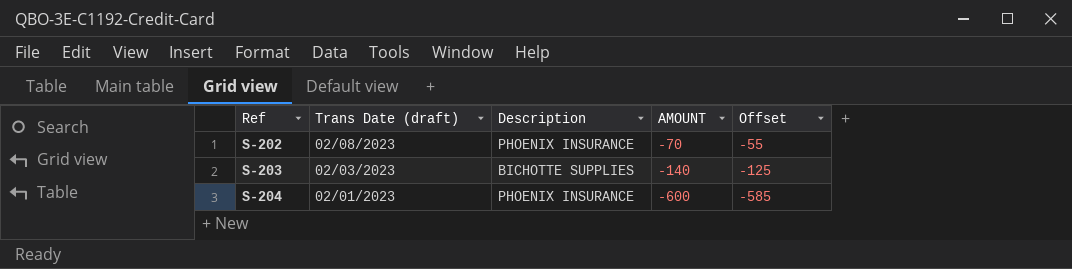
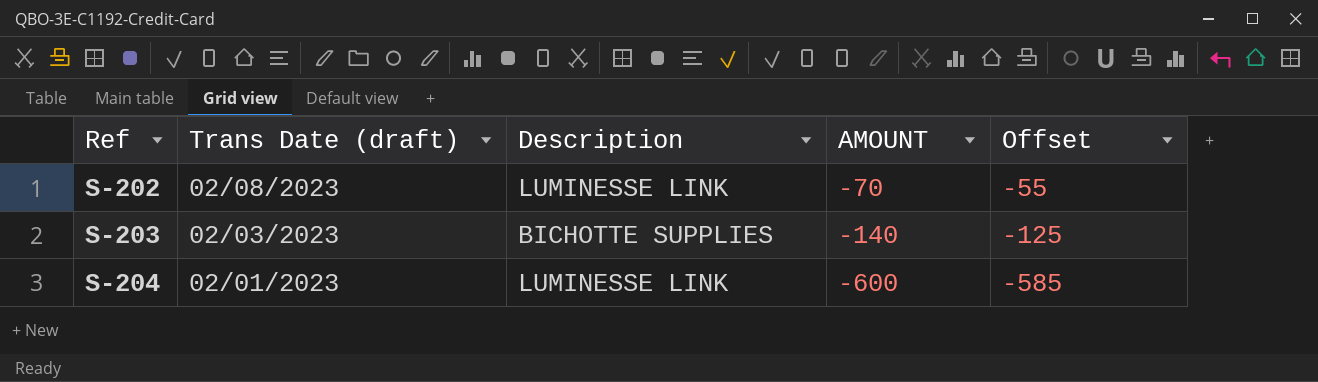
S-202 | Description: PHOENIX INSURANCE -> LUMINESSE LINK
S-204 | Description: PHOENIX INSURANCE -> LUMINESSE LINK

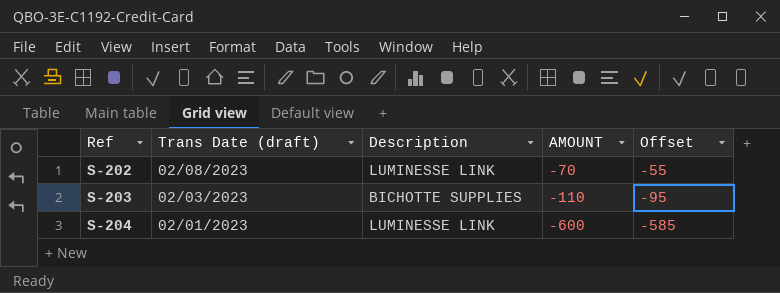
S-203 | AMOUNT: -140 -> -110
S-203 | Offset: -125 -> -95

